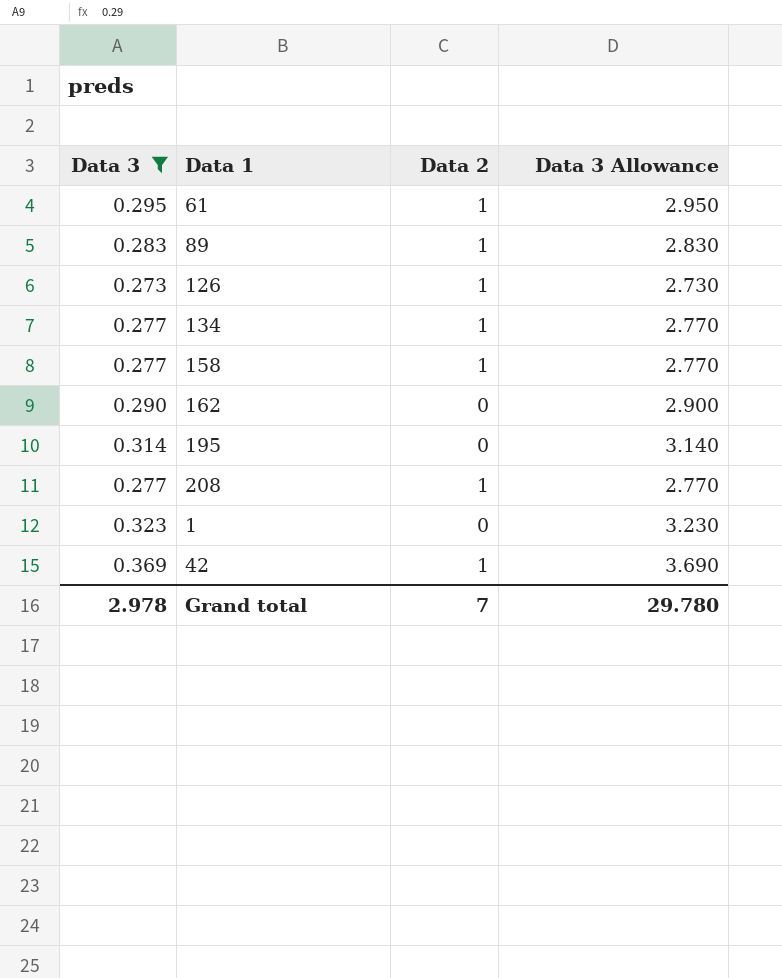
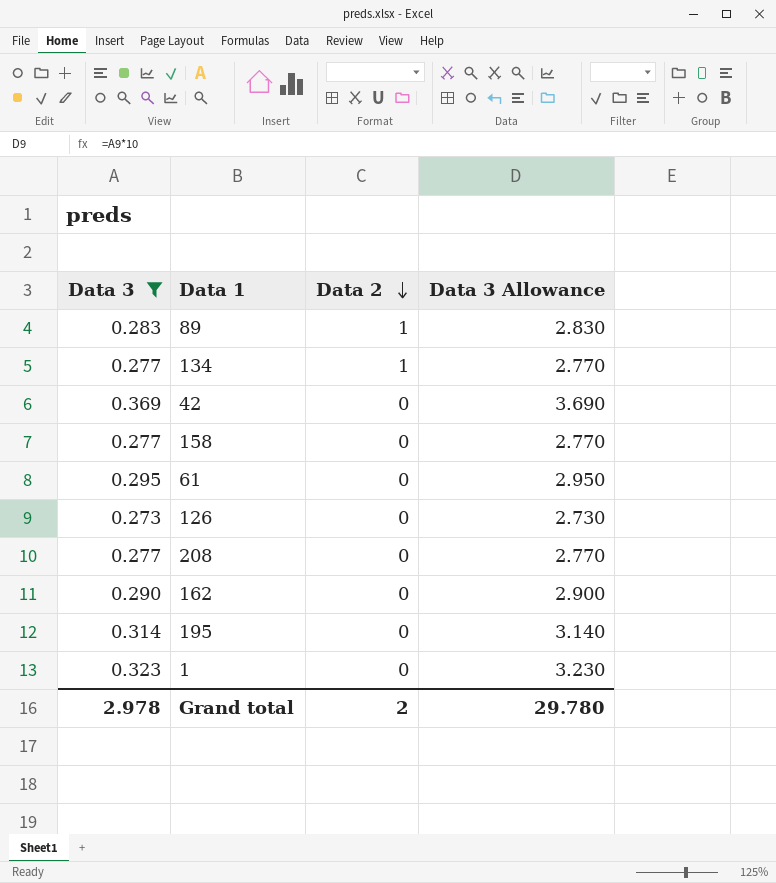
row order: none -> Data 2 descending
42 | Data 2: 1 -> 0
158 | Data 2: 1 -> 0
61 | Data 2: 1 -> 0
126 | Data 2: 1 -> 0
208 | Data 2: 1 -> 0
Grand total | Data 2: 7 -> 2

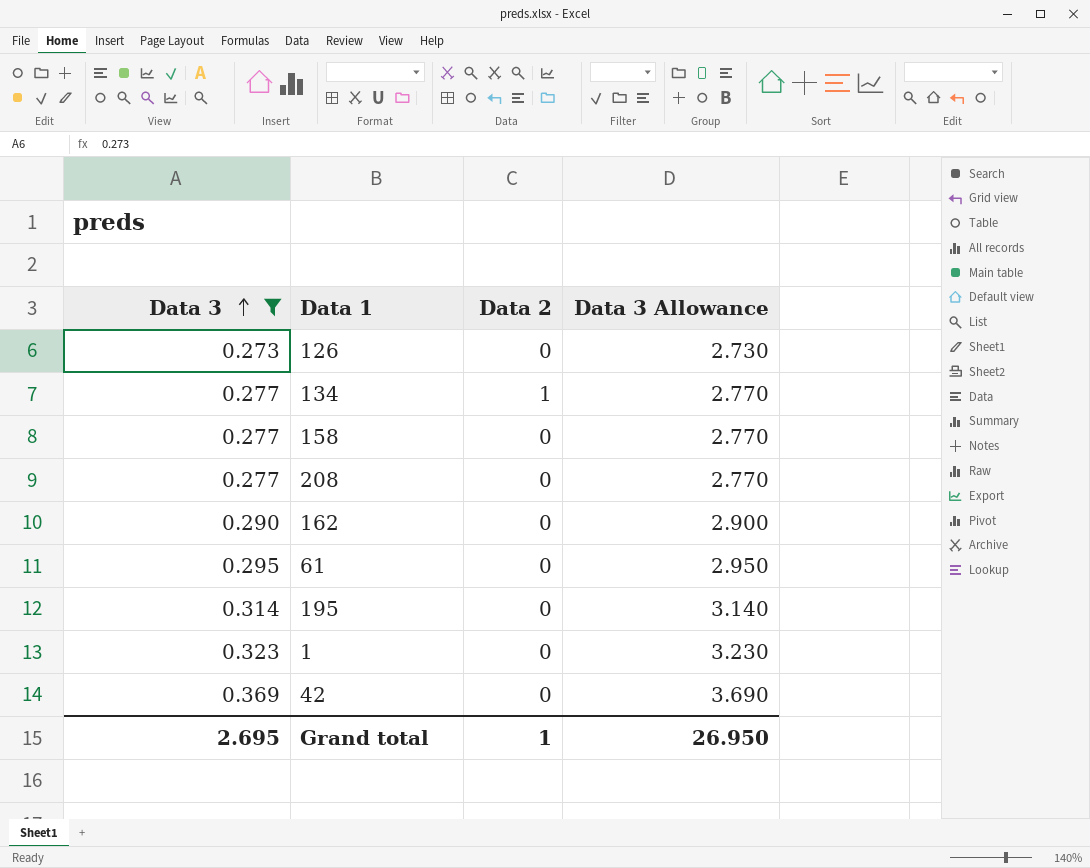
row order: Data 2 descending -> Data 3 ascending
row 89: 0.283 | 1 | 2.830 -> none
Grand total | Data 3: 2.978 -> 2.695
Grand total | Data 2: 2 -> 1
Grand total | Data 3 Allowance: 29.780 -> 26.950

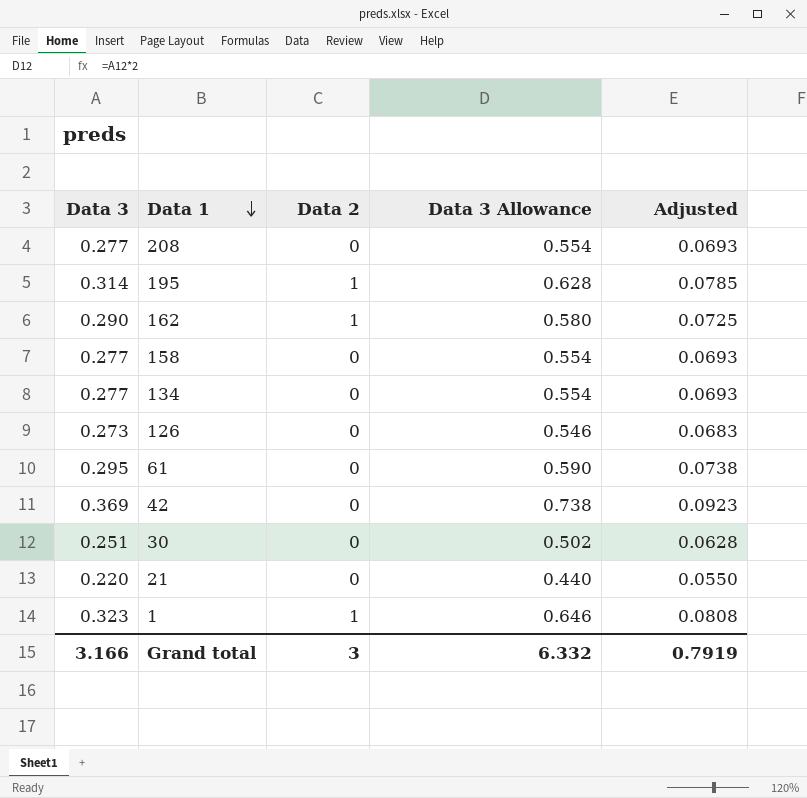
filter: Data 3 >= 0.273 -> none
row order: Data 3 ascending -> Data 1 descending
column Data 3 Allowance | formula: [Data 3] * 10 -> [Data 3] * 2
column Adjusted | formula: none -> [Data 3] * 0.25
195 | Data 2: 0 -> 1
162 | Data 2: 0 -> 1
134 | Data 2: 1 -> 0
1 | Data 2: 0 -> 1
Grand total | Data 3: 2.695 -> 3.166
Grand total | Data 2: 1 -> 3
Grand total | Data 3 Allowance: 26.950 -> 6.332

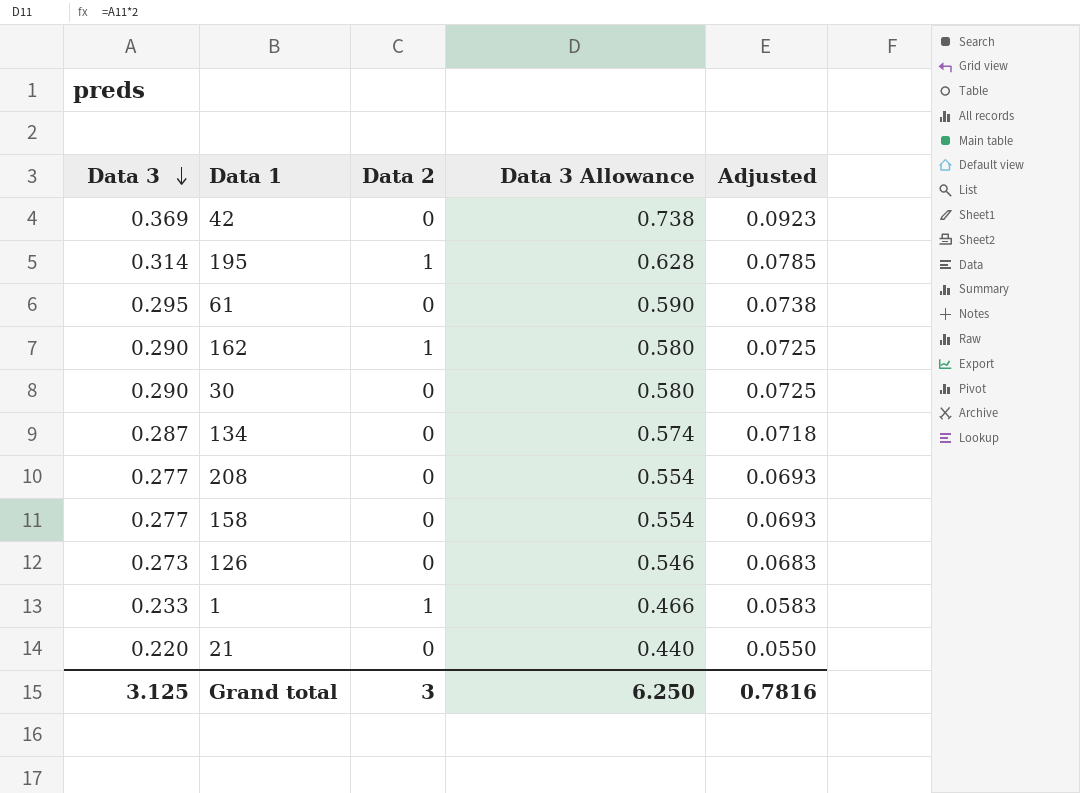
row order: Data 1 descending -> Data 3 descending
30 | Data 3: 0.251 -> 0.290
30 | Data 3 Allowance: 0.502 -> 0.580
30 | Adjusted: 0.0628 -> 0.0725
134 | Data 3: 0.277 -> 0.287
134 | Data 3 Allowance: 0.554 -> 0.574
134 | Adjusted: 0.0693 -> 0.0718
1 | Data 3: 0.323 -> 0.233
1 | Data 3 Allowance: 0.646 -> 0.466
1 | Adjusted: 0.0808 -> 0.0583
Grand total | Data 3: 3.166 -> 3.125
Grand total | Data 3 Allowance: 6.332 -> 6.250
Grand total | Adjusted: 0.7919 -> 0.7816

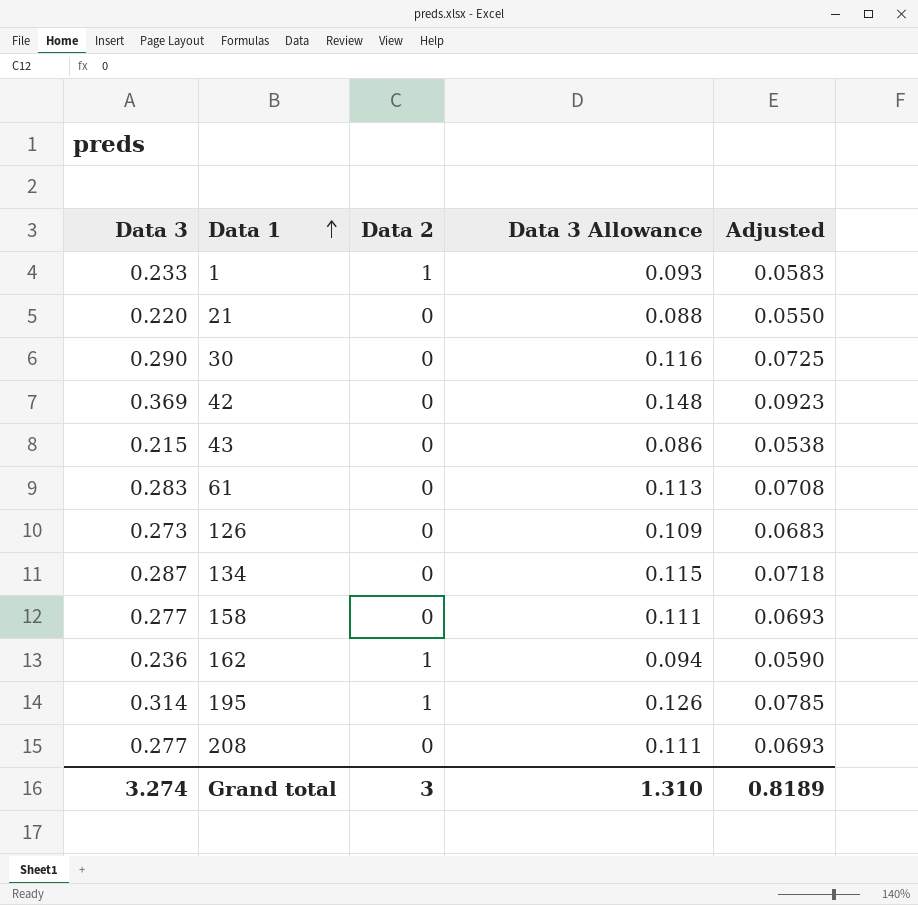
row order: Data 3 descending -> Data 1 ascending
column Data 3 Allowance | formula: [Data 3] * 2 -> [Data 3] * 0.4
row 43: none -> 0.215 | 0 | 0.086 | 0.0538
61 | Data 3: 0.295 -> 0.283
61 | Adjusted: 0.0738 -> 0.0708
162 | Data 3: 0.290 -> 0.236
162 | Adjusted: 0.0725 -> 0.0590
Grand total | Data 3: 3.125 -> 3.274
Grand total | Data 3 Allowance: 6.250 -> 1.310
Grand total | Adjusted: 0.7816 -> 0.8189

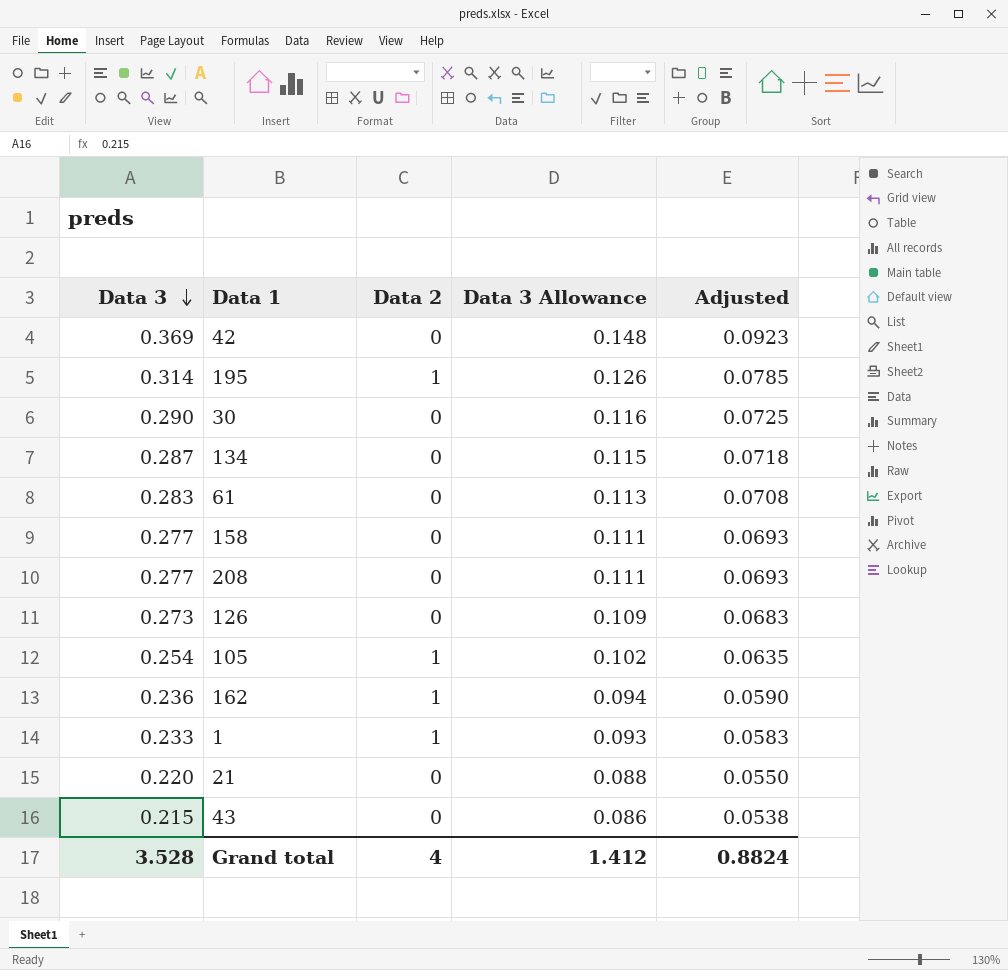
row order: Data 1 ascending -> Data 3 descending
row 105: none -> 0.254 | 1 | 0.102 | 0.0635
Grand total | Data 3: 3.274 -> 3.528
Grand total | Data 2: 3 -> 4
Grand total | Data 3 Allowance: 1.310 -> 1.412
Grand total | Adjusted: 0.8189 -> 0.8824

